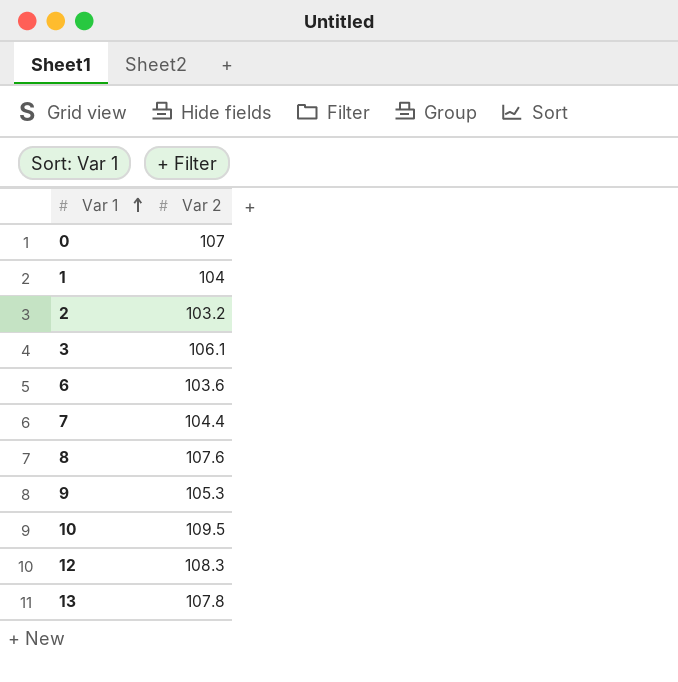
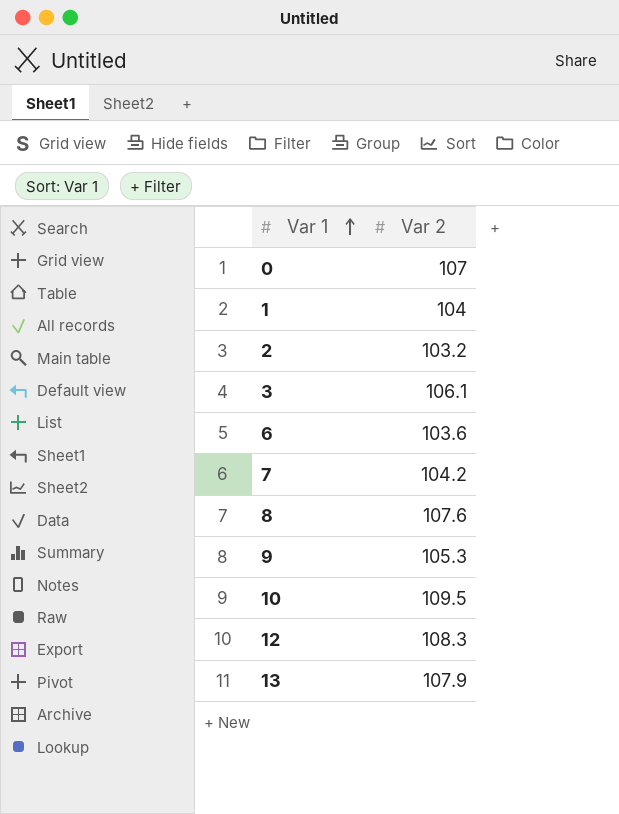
7 | Var 2: 104.4 -> 104.2
13 | Var 2: 107.8 -> 107.9

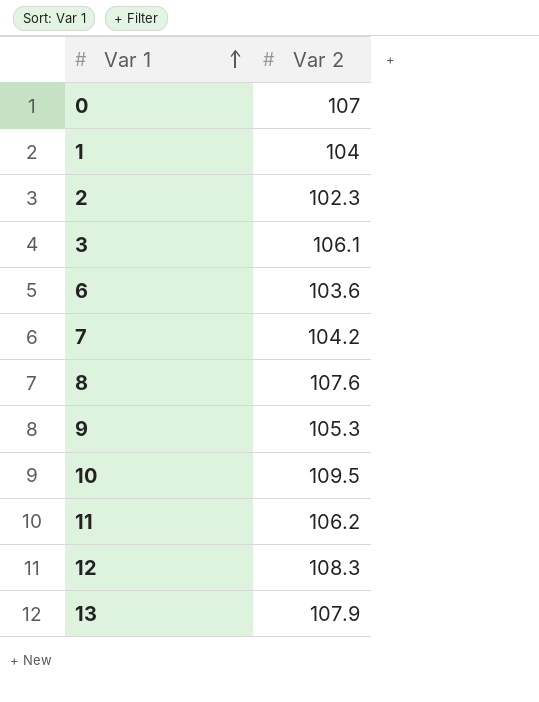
2 | Var 2: 103.2 -> 102.3
row 11: none -> 106.2

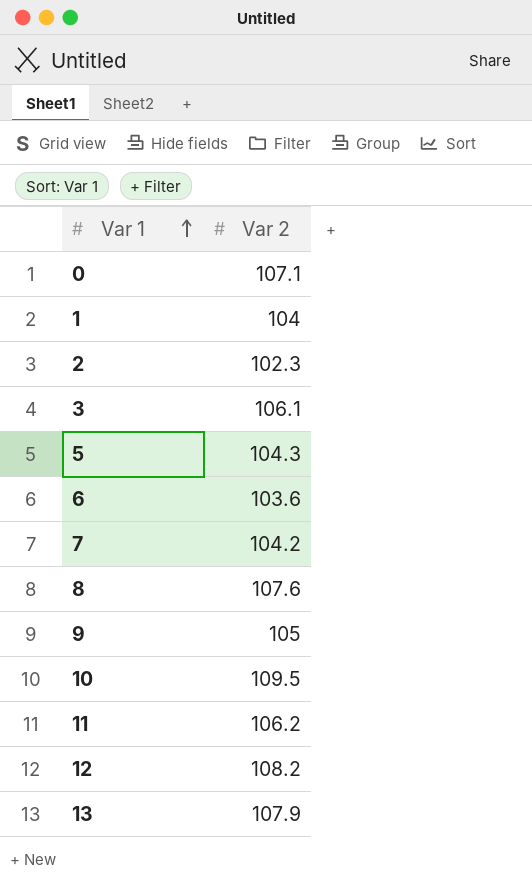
0 | Var 2: 107 -> 107.1
row 5: none -> 104.3
9 | Var 2: 105.3 -> 105
12 | Var 2: 108.3 -> 108.2

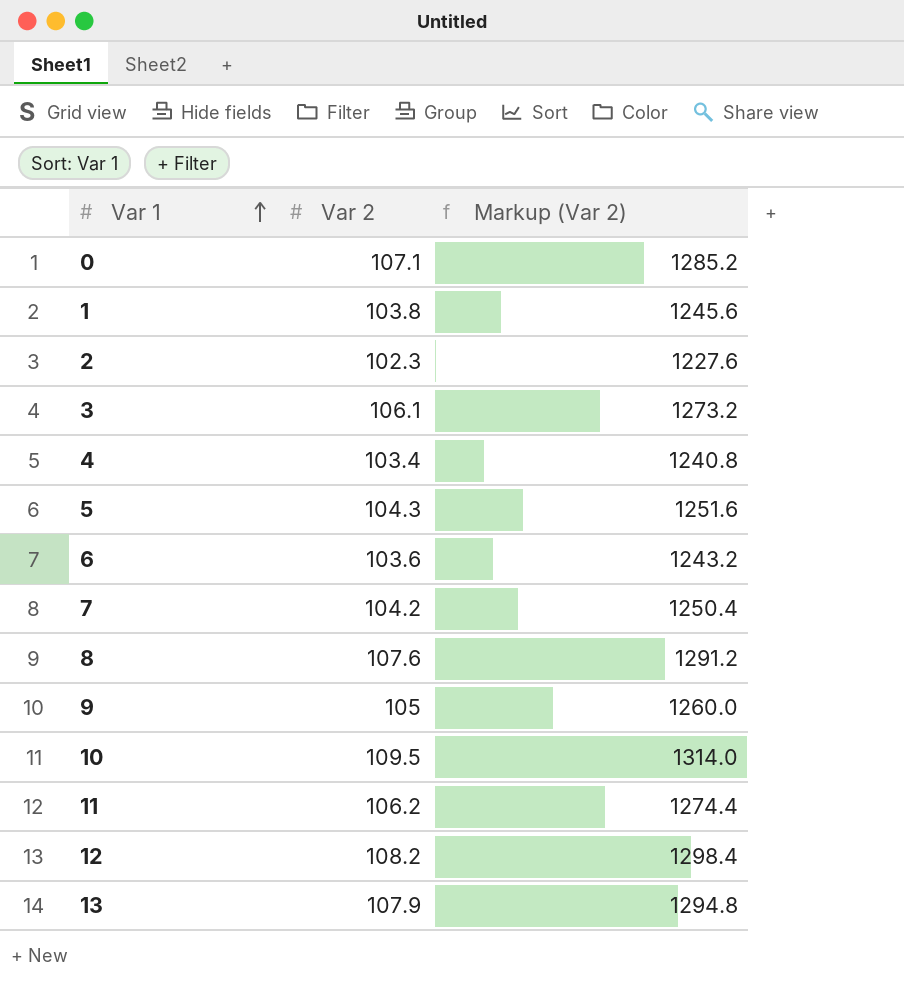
column Markup (Var 2) | formula: none -> [Var 2] * 12
1 | Var 2: 104 -> 103.8
row 4: none -> 103.4 | 1240.8

